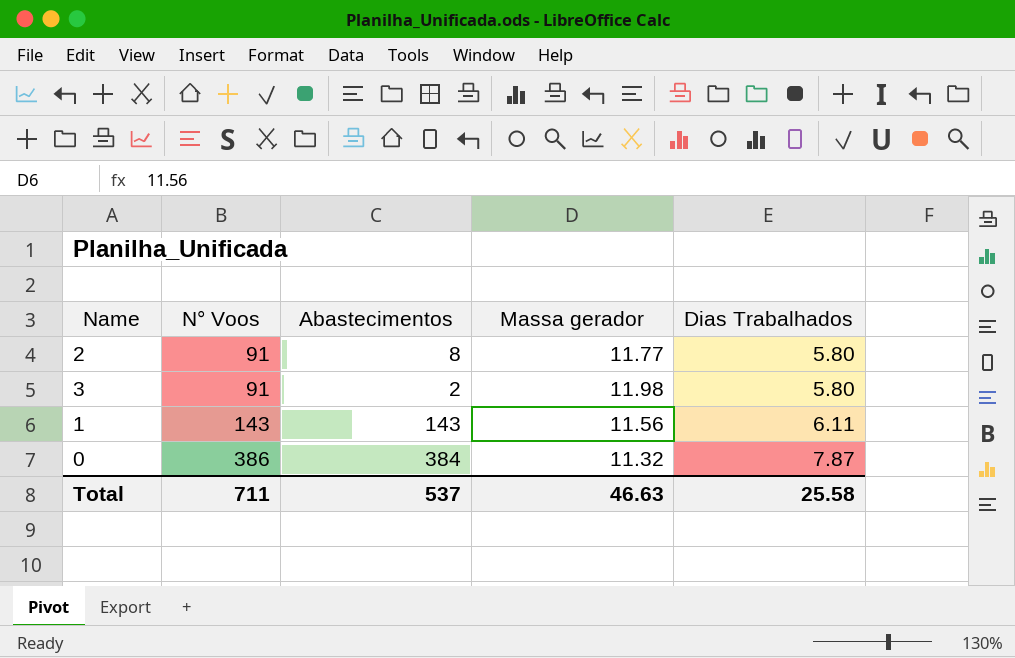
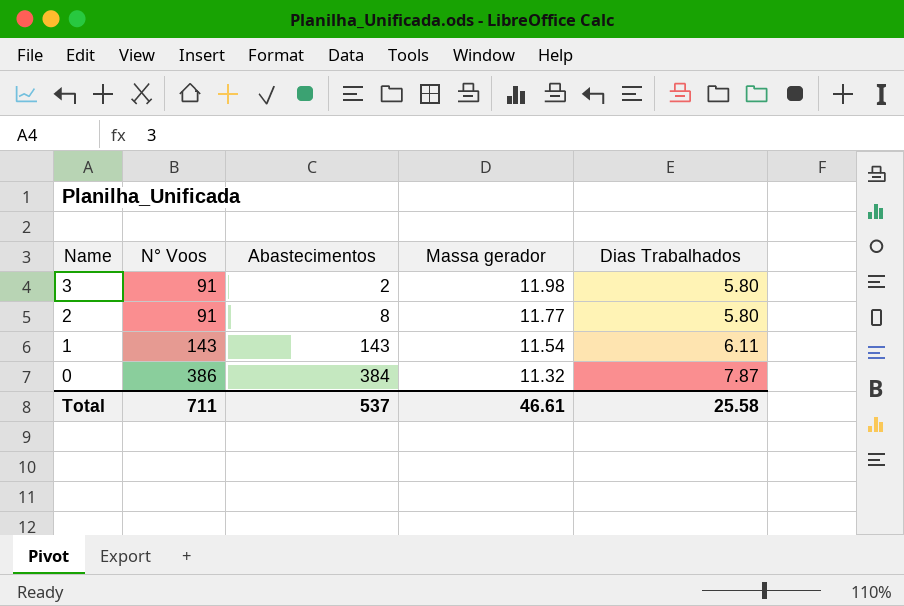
row order: N° Voos ascending -> Name descending
1 | Massa gerador: 11.56 -> 11.54
Total | Massa gerador: 46.63 -> 46.61

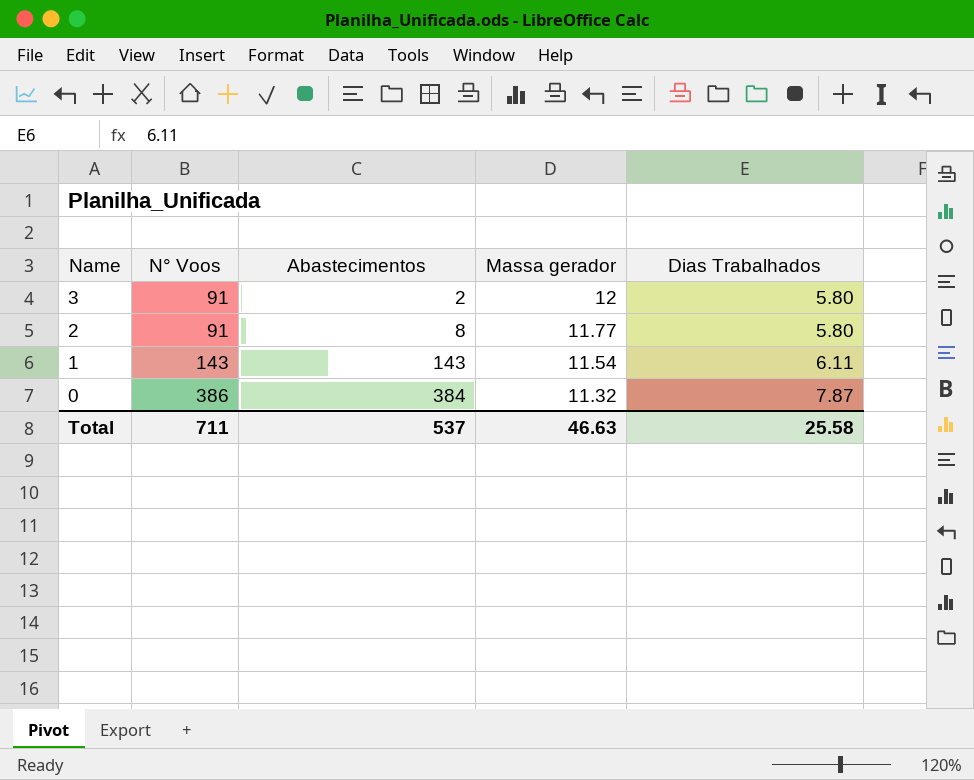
3 | Massa gerador: 11.98 -> 12
Total | Massa gerador: 46.61 -> 46.63

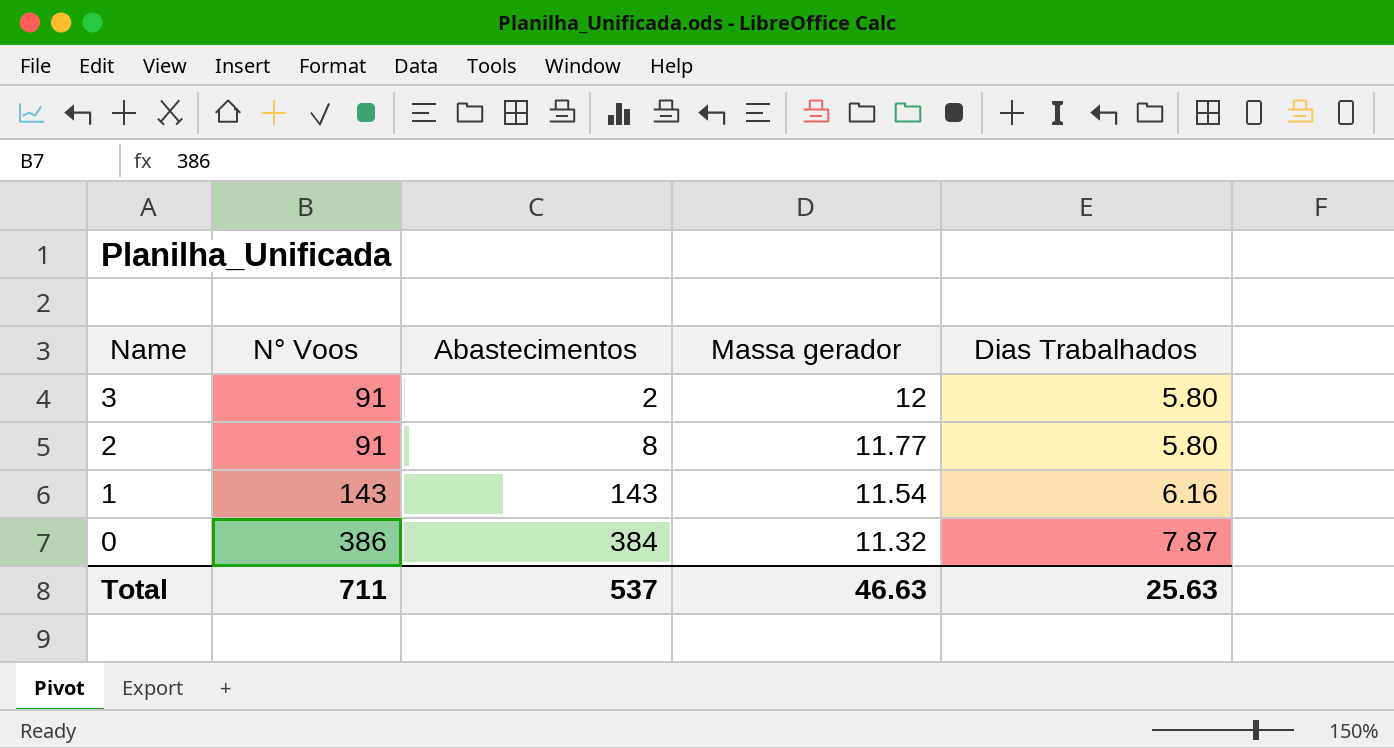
1 | Dias Trabalhados: 6.11 -> 6.16
Total | Dias Trabalhados: 25.58 -> 25.63

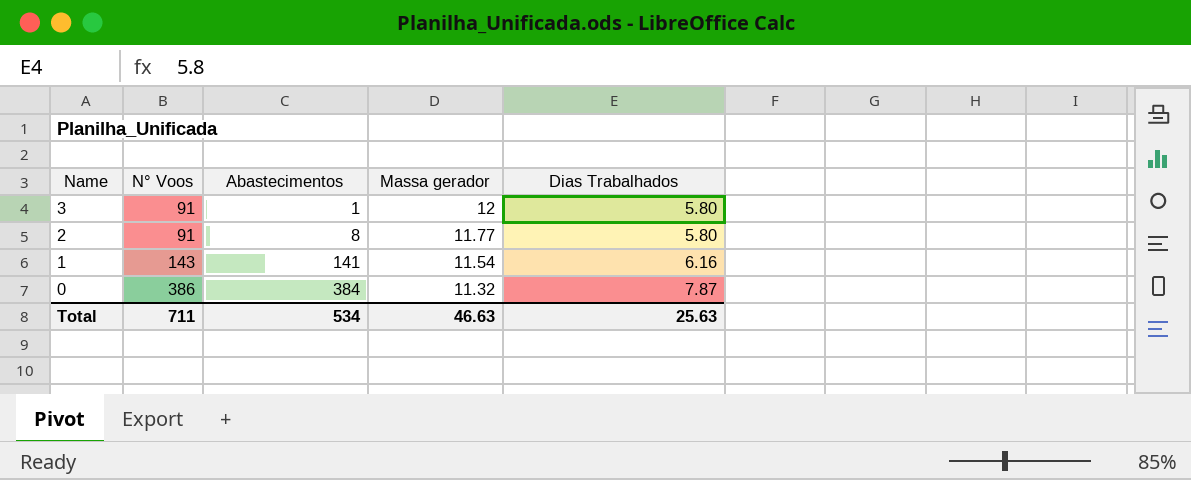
3 | Abastecimentos: 2 -> 1
1 | Abastecimentos: 143 -> 141
Total | Abastecimentos: 537 -> 534

